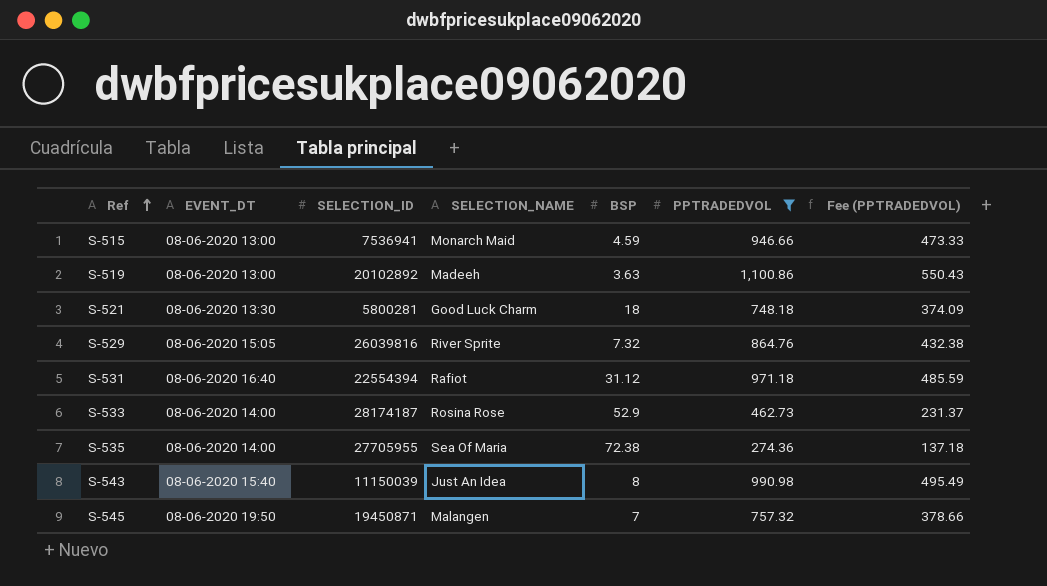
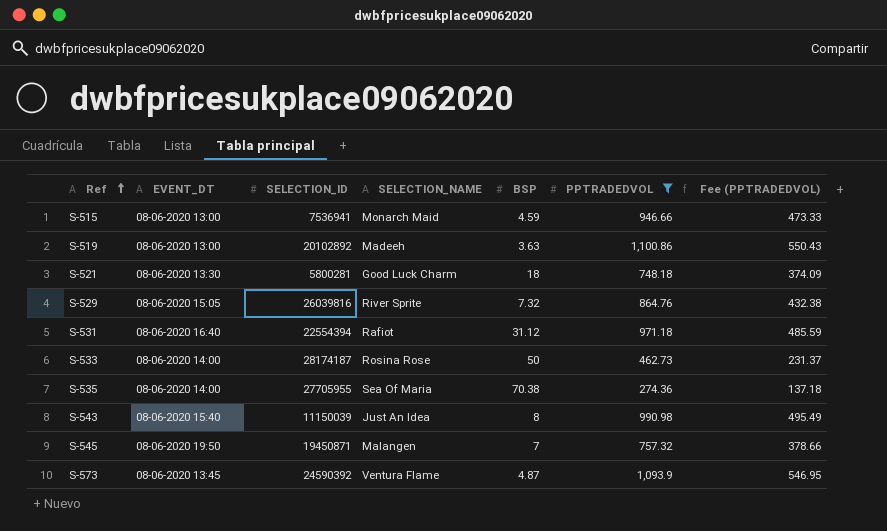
S-533 | BSP: 52.9 -> 50
S-535 | BSP: 72.38 -> 70.38
row S-573: none -> 08-06-2020 13:45 | 24590392 | Ventura Flame | 4.87 | 1,093.9 | 546.95

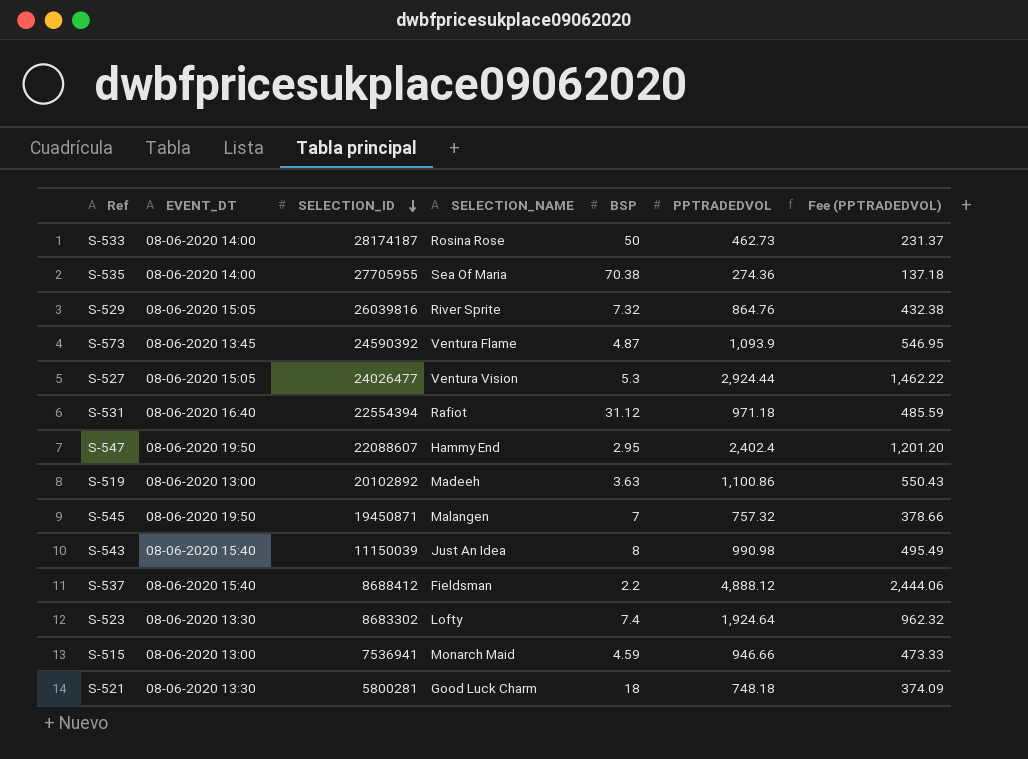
filter: PPTRADEDVOL <= 1,100.86 -> none
row order: Ref ascending -> SELECTION_ID descending

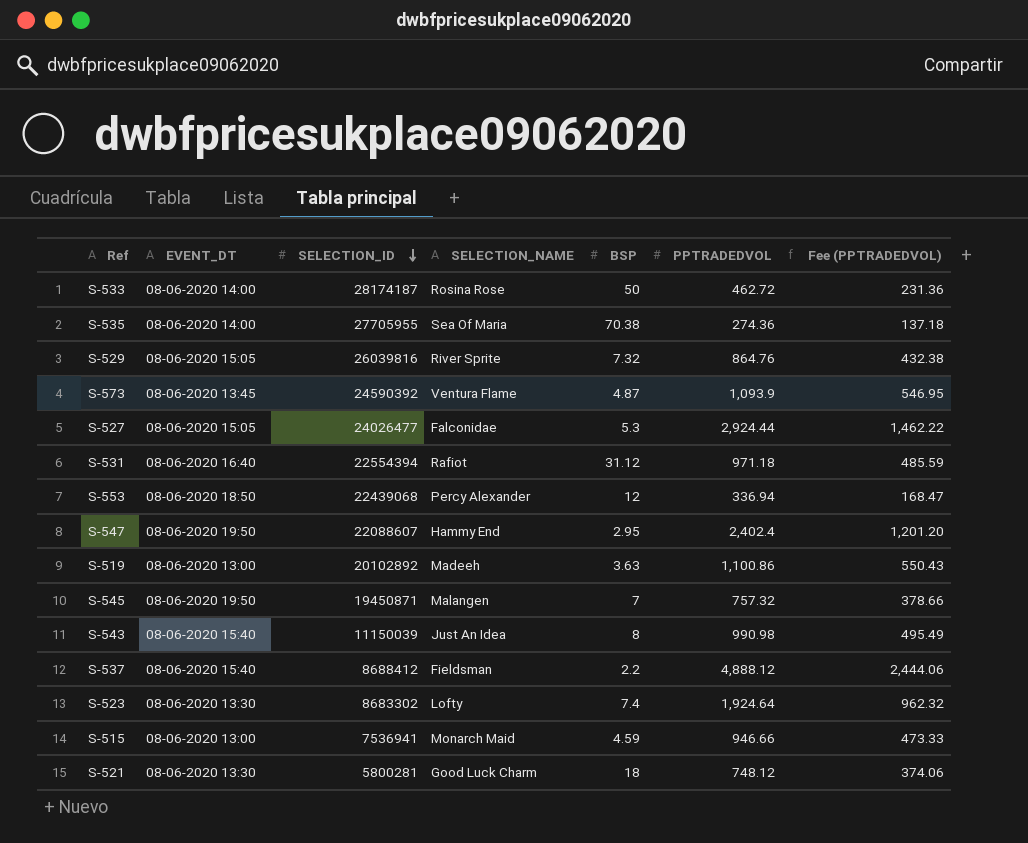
S-533 | PPTRADEDVOL: 462.73 -> 462.72
S-533 | Fee (PPTRADEDVOL): 231.37 -> 231.36
S-527 | SELECTION_NAME: Ventura Vision -> Falconidae
row S-553: none -> 08-06-2020 18:50 | 22439068 | Percy Alexander | 12 | 336.94 | 168.47
S-521 | PPTRADEDVOL: 748.18 -> 748.12
S-521 | Fee (PPTRADEDVOL): 374.09 -> 374.06

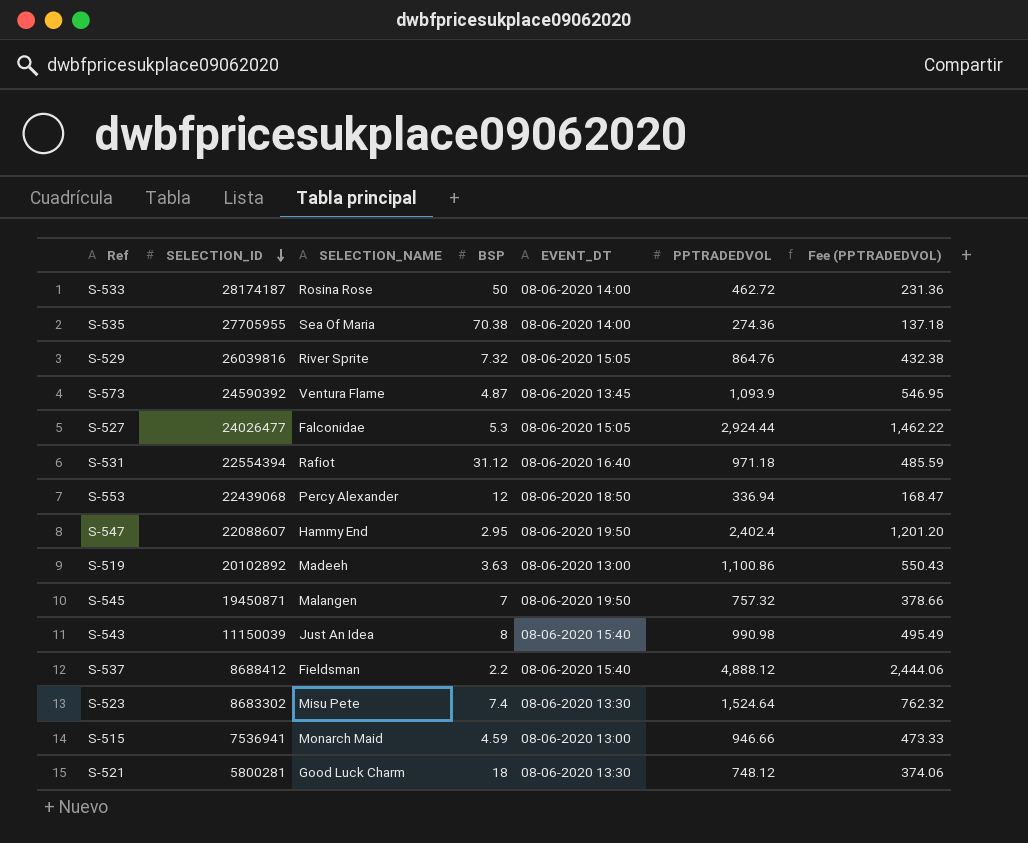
column EVENT_DT | position: 2 -> 5
S-523 | SELECTION_NAME: Lofty -> Misu Pete
S-523 | PPTRADEDVOL: 1,924.64 -> 1,524.64
S-523 | Fee (PPTRADEDVOL): 962.32 -> 762.32

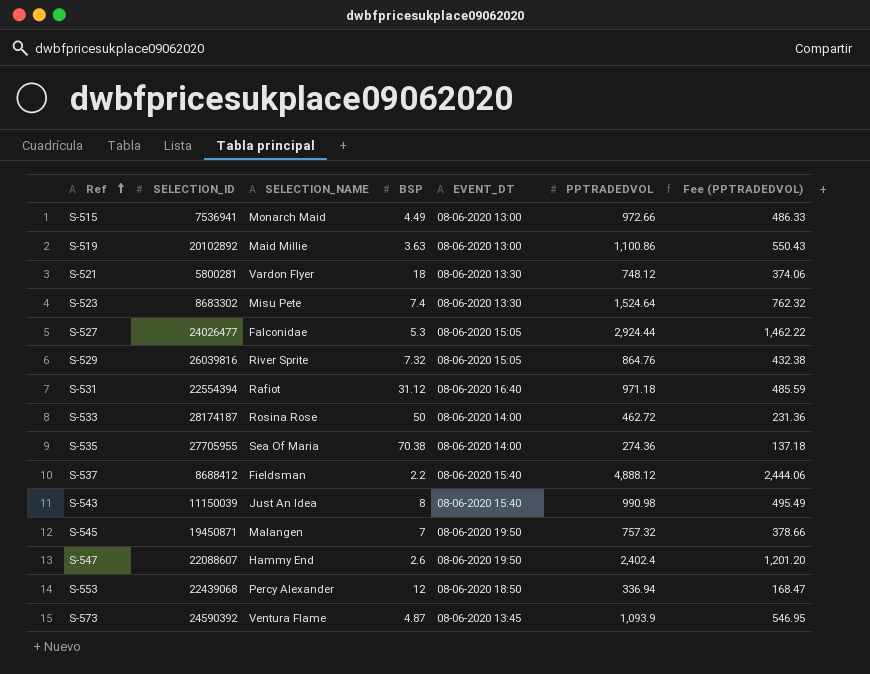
row order: SELECTION_ID descending -> Ref ascending
S-515 | BSP: 4.59 -> 4.49
S-515 | PPTRADEDVOL: 946.66 -> 972.66
S-515 | Fee (PPTRADEDVOL): 473.33 -> 486.33
S-519 | SELECTION_NAME: Madeeh -> Maid Millie
S-521 | SELECTION_NAME: Good Luck Charm -> Vardon Flyer
S-547 | BSP: 2.95 -> 2.6

